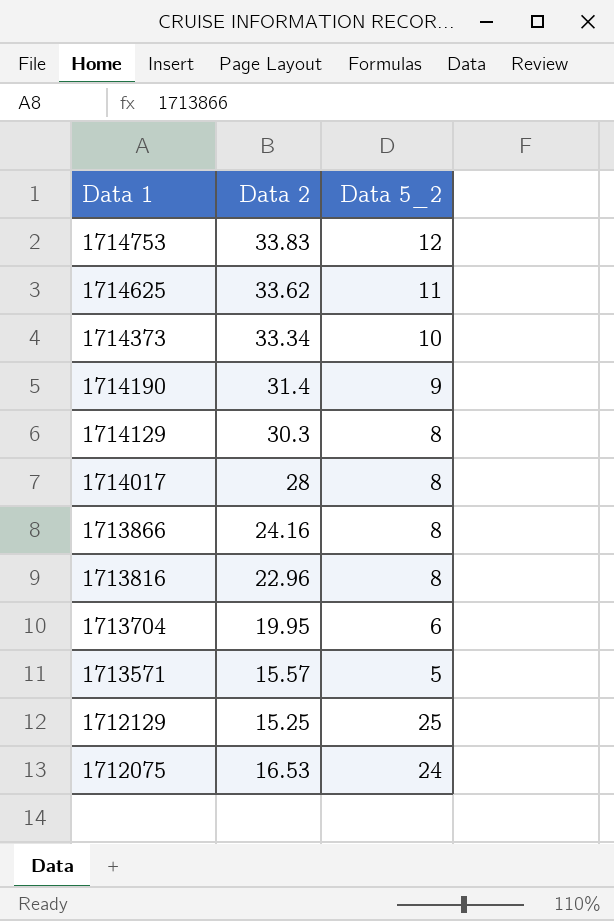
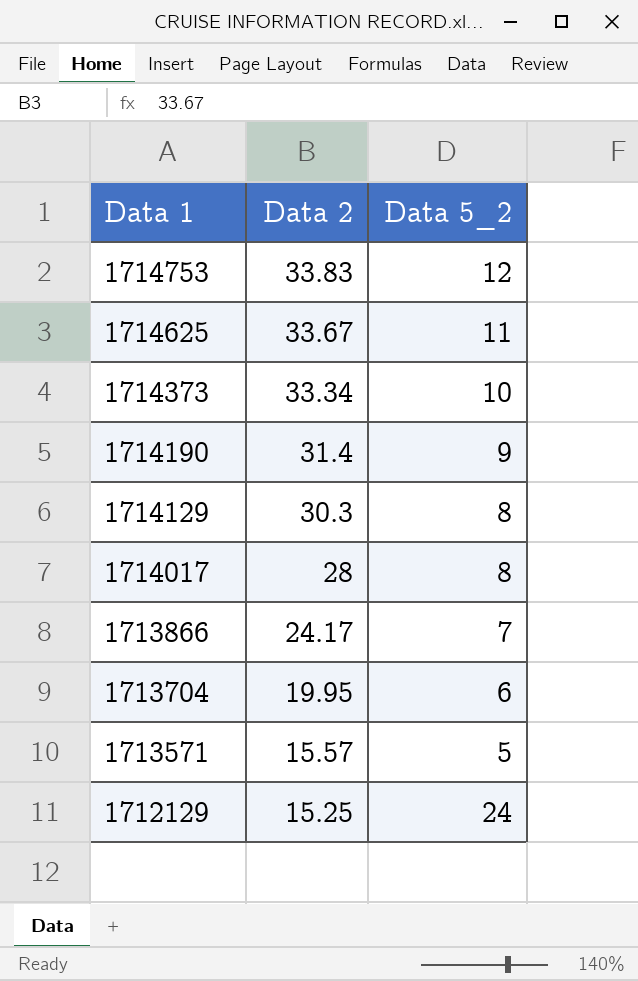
row 1713816: 22.96 | 8 -> none
row 1712075: 16.53 | 24 -> none
1714625 | Data 2: 33.62 -> 33.67
1713866 | Data 2: 24.16 -> 24.17
1713866 | Data 5_2: 8 -> 7
1712129 | Data 5_2: 25 -> 24

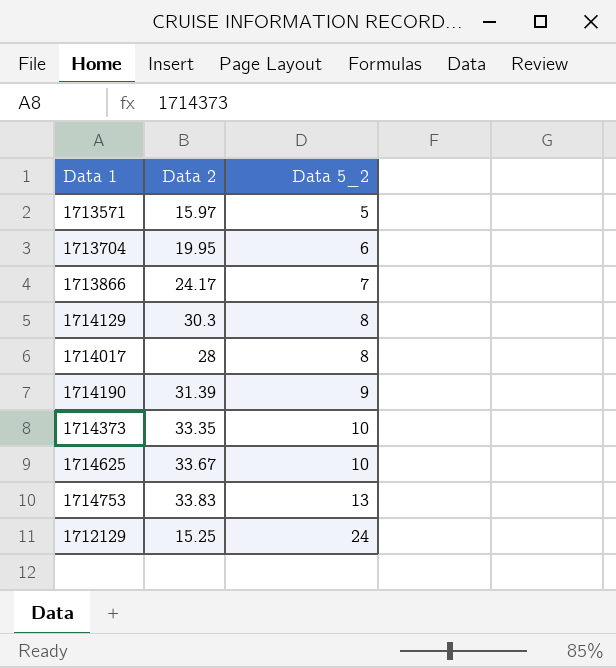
row order: Data 1 descending -> Data 5_2 ascending
1713571 | Data 2: 15.57 -> 15.97
1714190 | Data 2: 31.4 -> 31.39
1714373 | Data 2: 33.34 -> 33.35
1714625 | Data 5_2: 11 -> 10
1714753 | Data 5_2: 12 -> 13

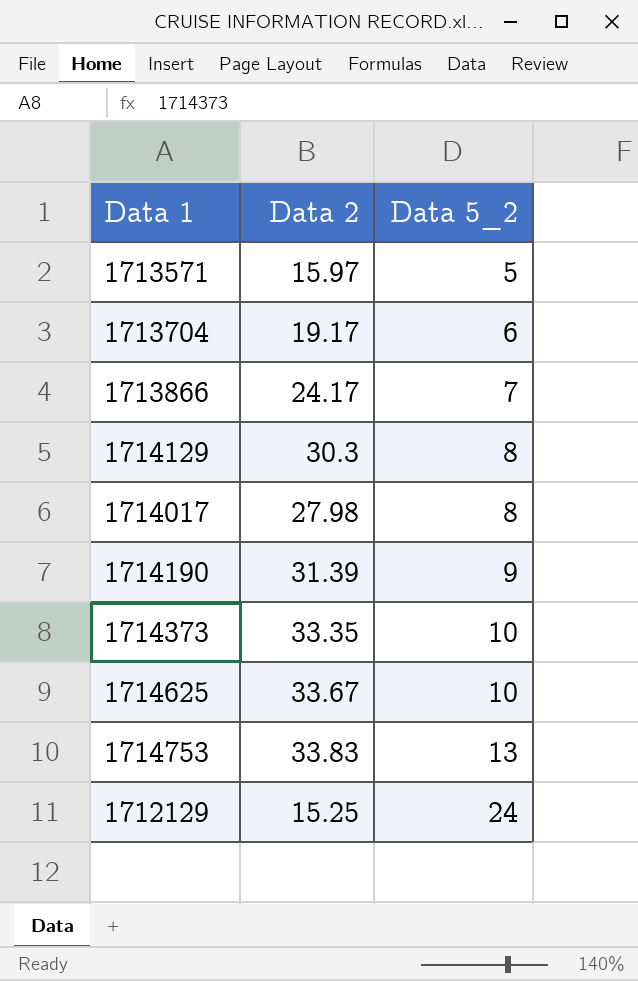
1713704 | Data 2: 19.95 -> 19.17
1714017 | Data 2: 28 -> 27.98

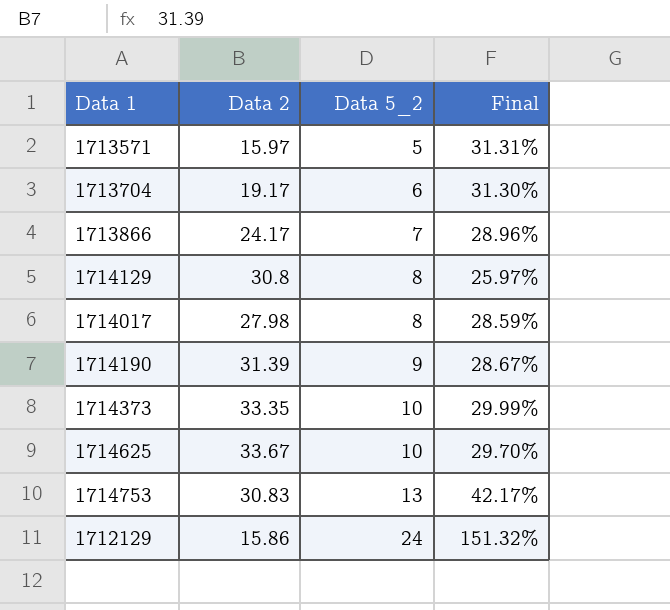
column Final | formula: none -> [Data 5_2] / [Data 2]
1714129 | Data 2: 30.3 -> 30.8
1714753 | Data 2: 33.83 -> 30.83
1712129 | Data 2: 15.25 -> 15.86

